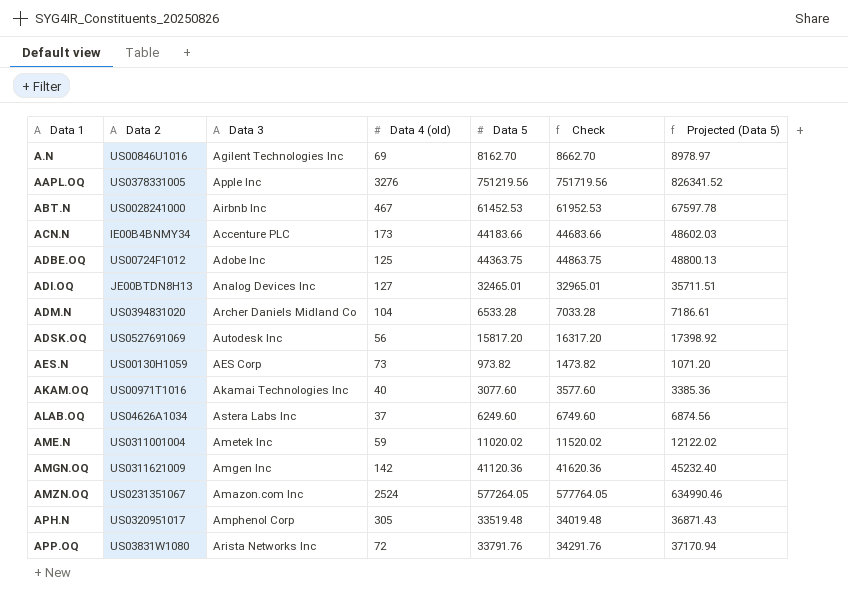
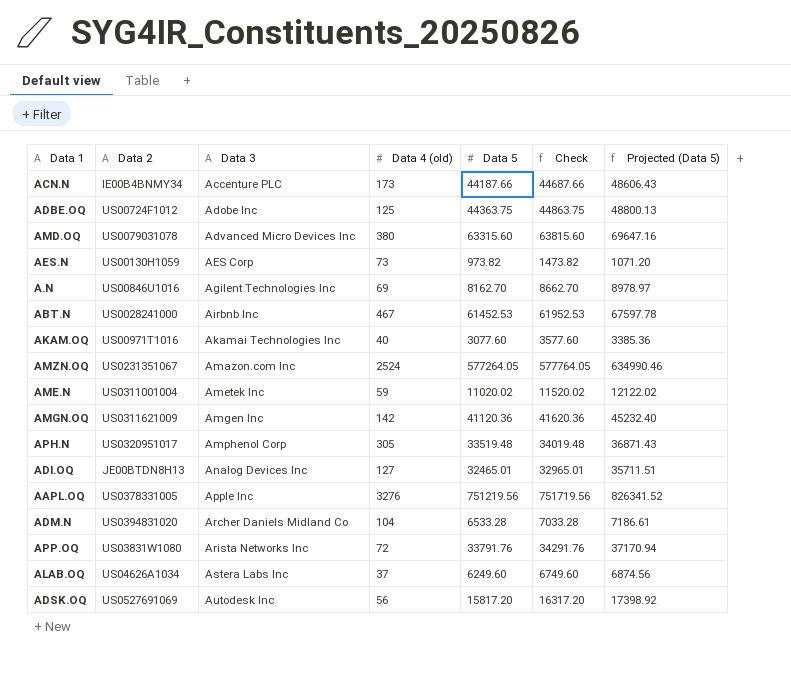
row order: Data 1 ascending -> Data 3 ascending
ACN.N | Data 5: 44183.66 -> 44187.66
ACN.N | Check: 44683.66 -> 44687.66
ACN.N | Projected (Data 5): 48602.03 -> 48606.43
row AMD.OQ: none -> US0079031078 | Advanced Micro Devices Inc | 380 | 63315.60 | 63815.60 | 69647.16

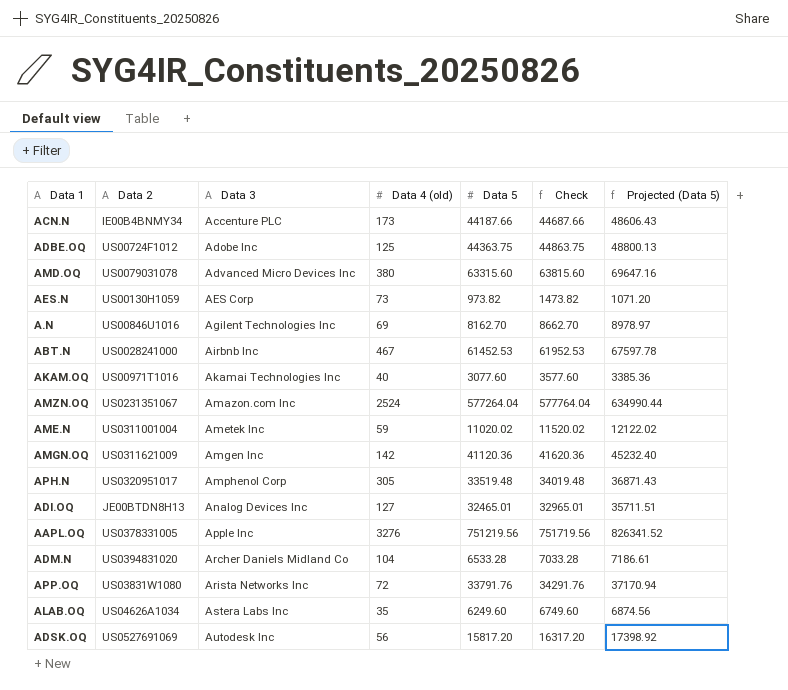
AMZN.OQ | Data 5: 577264.05 -> 577264.04
AMZN.OQ | Check: 577764.05 -> 577764.04
AMZN.OQ | Projected (Data 5): 634990.46 -> 634990.44
ALAB.OQ | Data 4 (old): 37 -> 35

